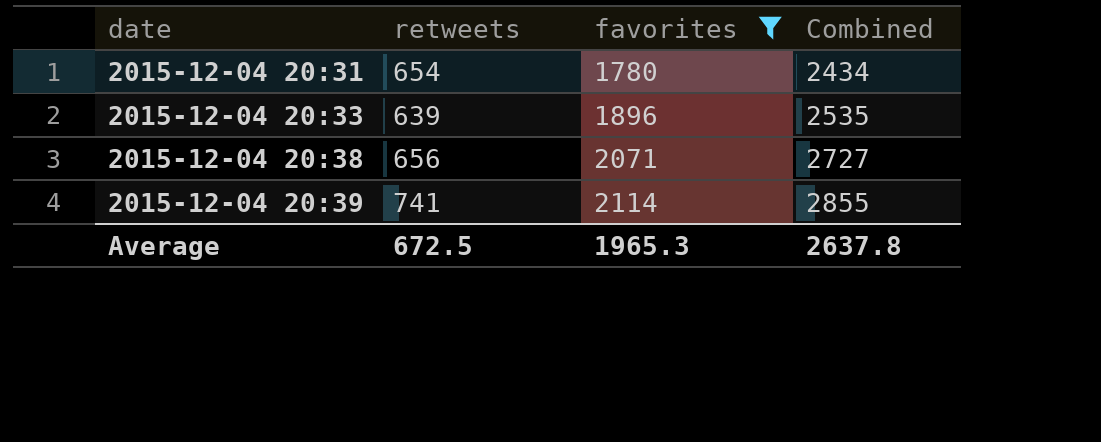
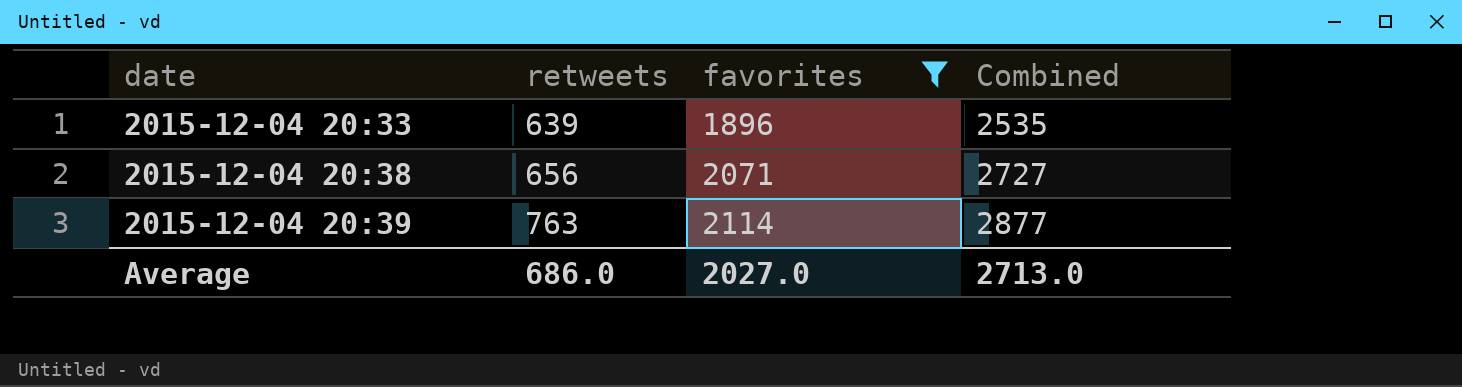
row 2015-12-04 20:31: 654 | 1780 | 2434 -> none
2015-12-04 20:39 | retweets: 741 -> 763
2015-12-04 20:39 | Combined: 2855 -> 2877
Average | retweets: 672.5 -> 686.0
Average | favorites: 1965.3 -> 2027.0
Average | Combined: 2637.8 -> 2713.0

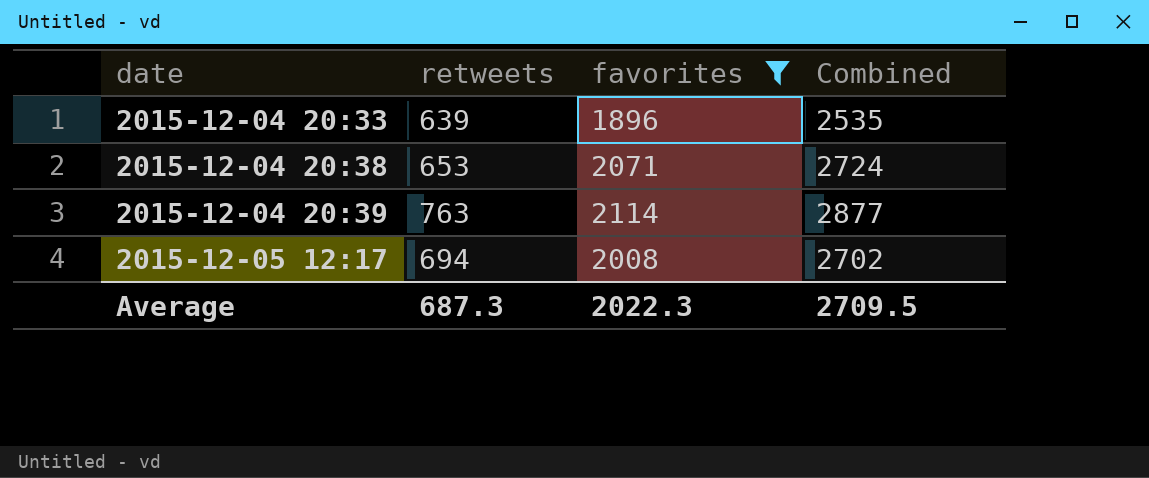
2015-12-04 20:38 | retweets: 656 -> 653
2015-12-04 20:38 | Combined: 2727 -> 2724
row 2015-12-05 12:17: none -> 694 | 2008 | 2702
Average | retweets: 686.0 -> 687.3
Average | favorites: 2027.0 -> 2022.3
Average | Combined: 2713.0 -> 2709.5

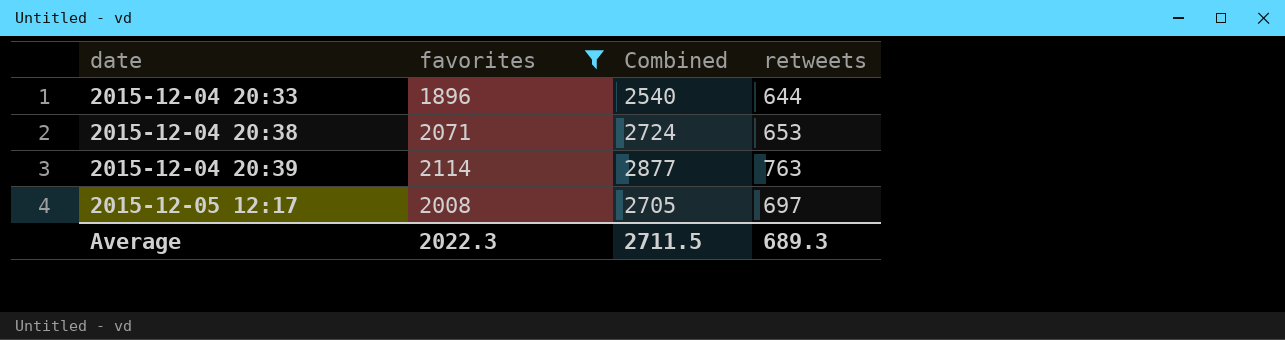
column retweets | position: 2 -> 4
2015-12-04 20:33 | Combined: 2535 -> 2540
2015-12-04 20:33 | retweets: 639 -> 644
2015-12-05 12:17 | Combined: 2702 -> 2705
2015-12-05 12:17 | retweets: 694 -> 697
Average | Combined: 2709.5 -> 2711.5
Average | retweets: 687.3 -> 689.3

